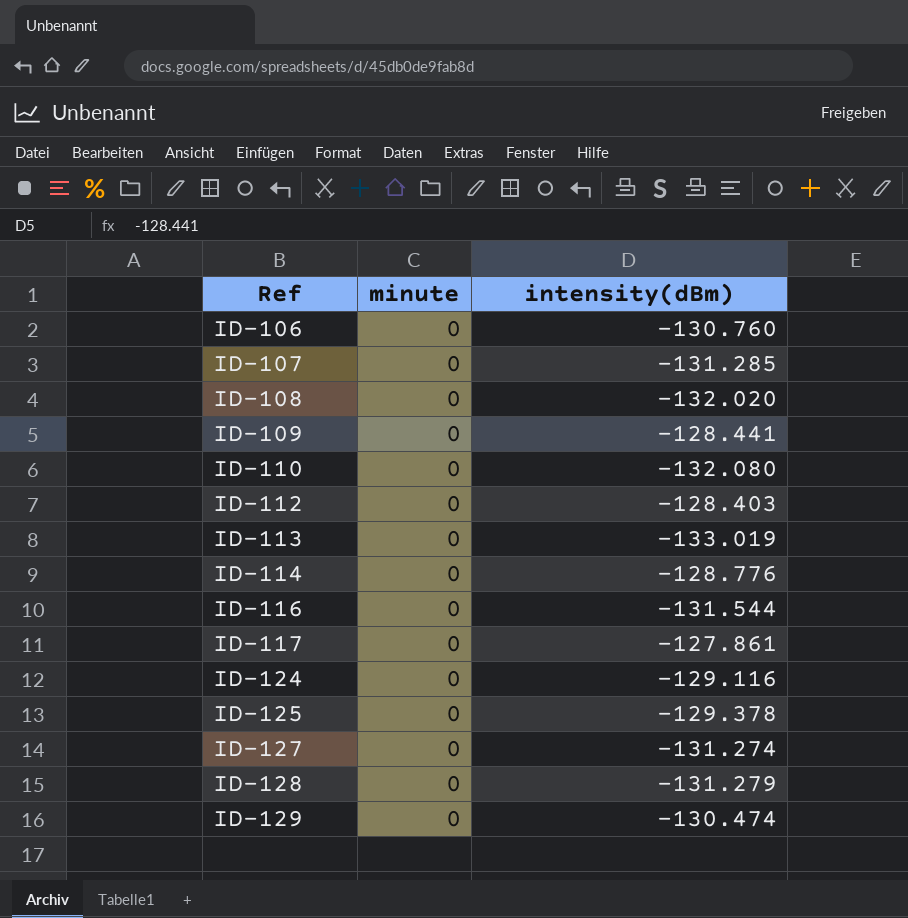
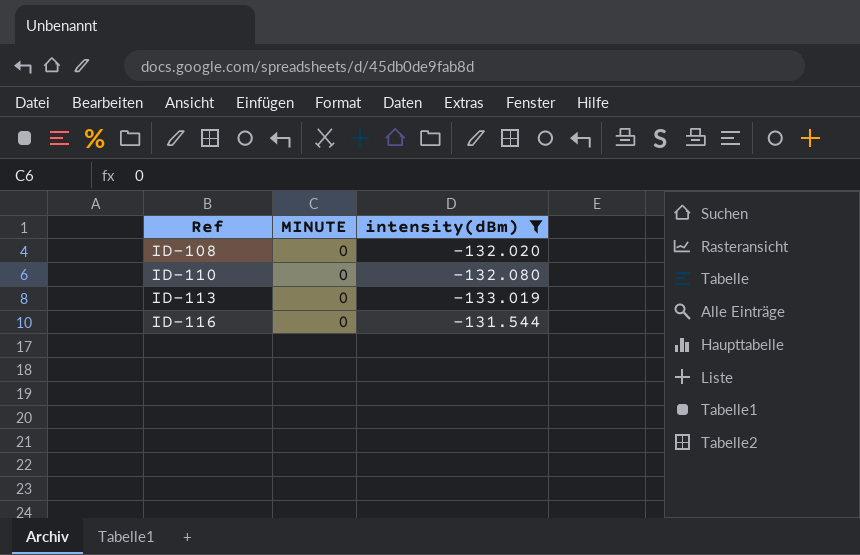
filter: none -> intensity(dBm) <= -131.544
column name: minute -> MINUTE

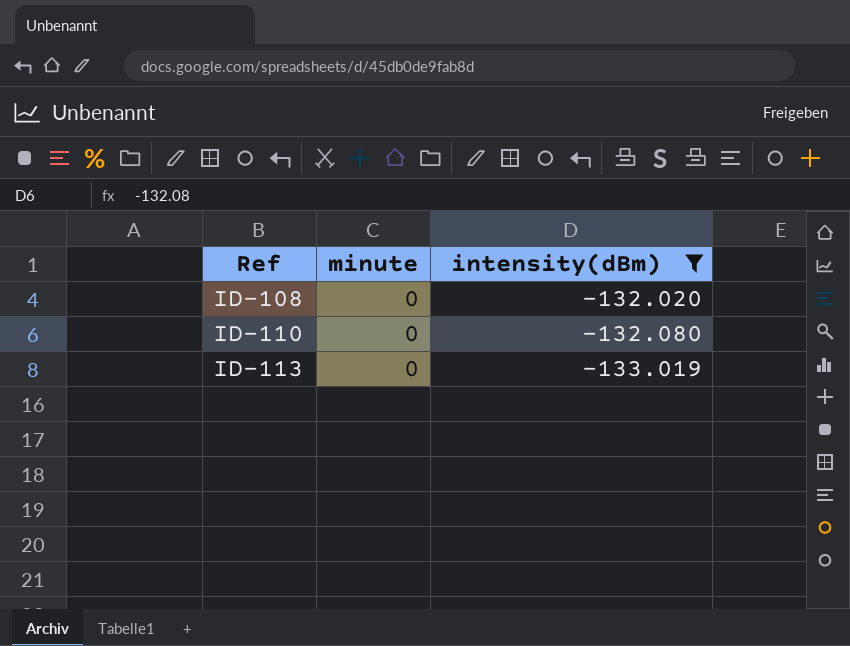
column name: MINUTE -> minute
row ID-116: 0 | -131.544 -> none

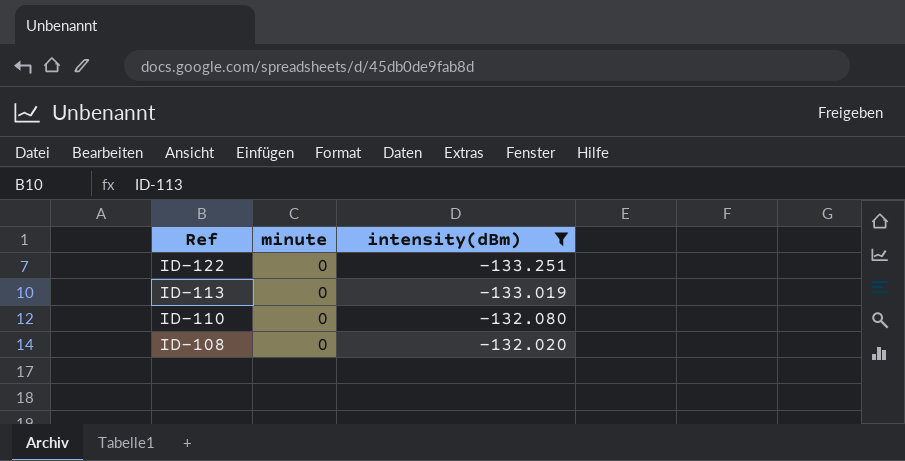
row order: Ref ascending -> Ref descending
row ID-122: none -> 0 | -133.251

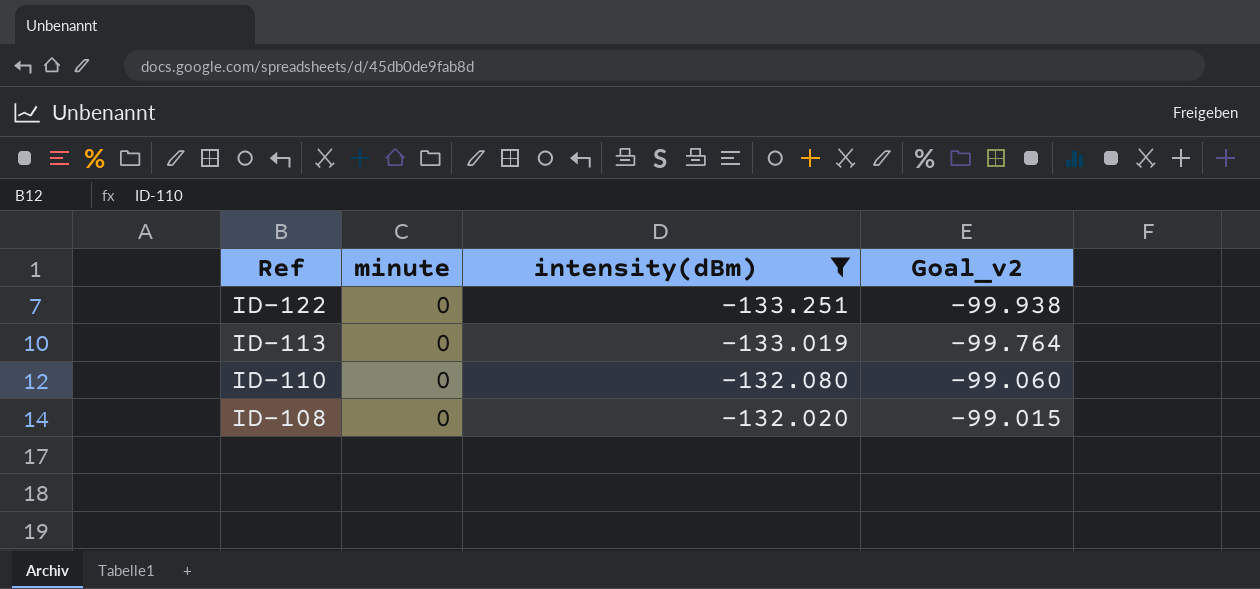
column Goal_v2 | formula: none -> [intensity(dBm)] * 0.75

